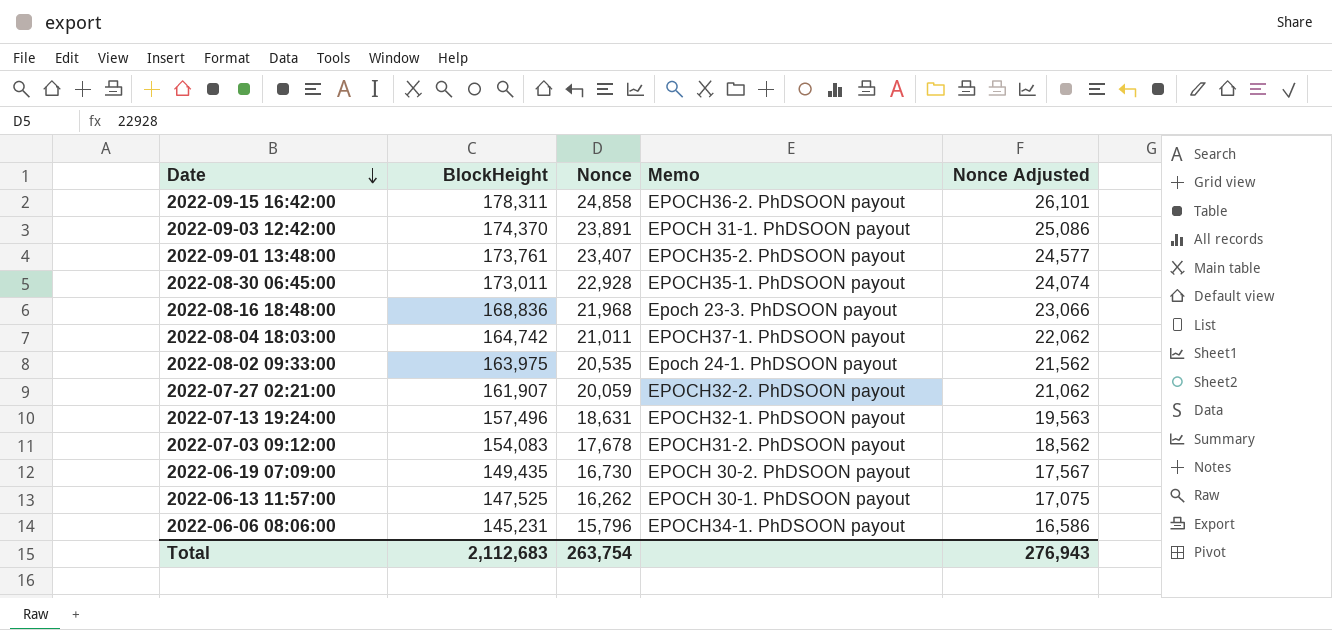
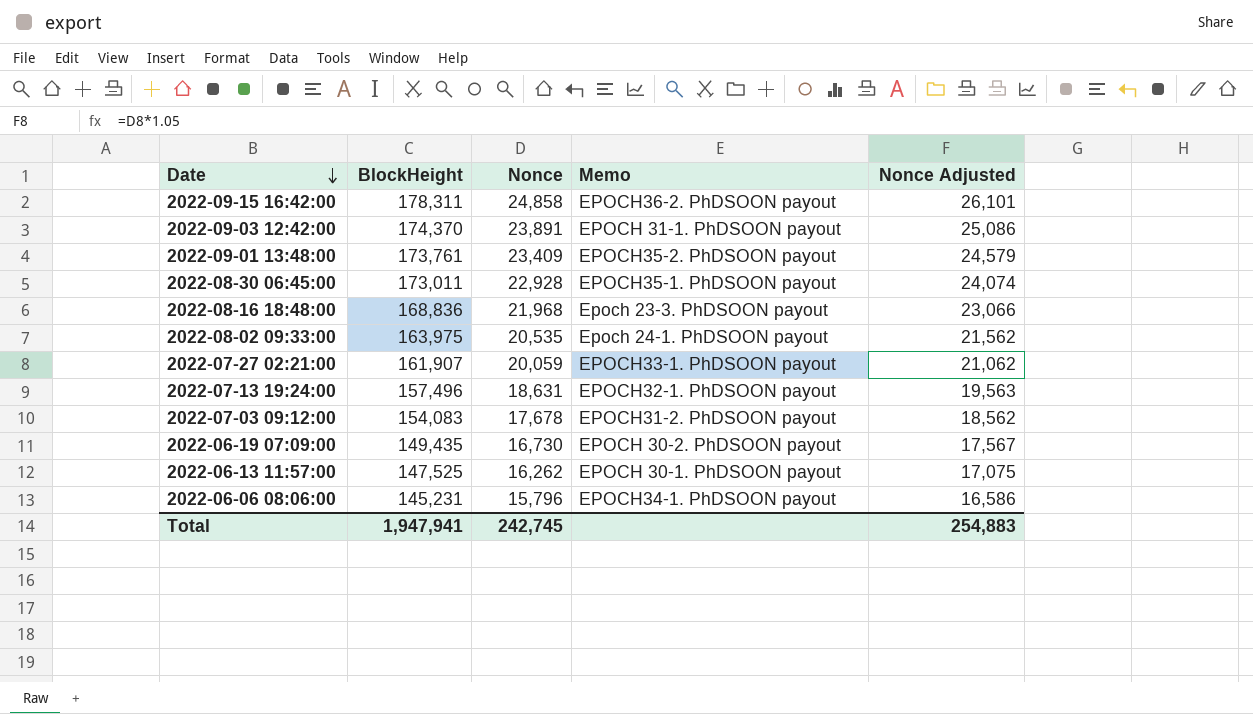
row 2022-08-04 18:03:00: 164,742 | 21,011 | EPOCH37-1. PhDSOON payout | 22,062 -> none
2022-09-01 13:48:00 | Nonce: 23,407 -> 23,409
2022-09-01 13:48:00 | Nonce Adjusted: 24,577 -> 24,579
2022-07-27 02:21:00 | Memo: EPOCH32-2. PhDSOON payout -> EPOCH33-1. PhDSOON payout
Total | BlockHeight: 2,112,683 -> 1,947,941
Total | Nonce: 263,754 -> 242,745
Total | Nonce Adjusted: 276,943 -> 254,883

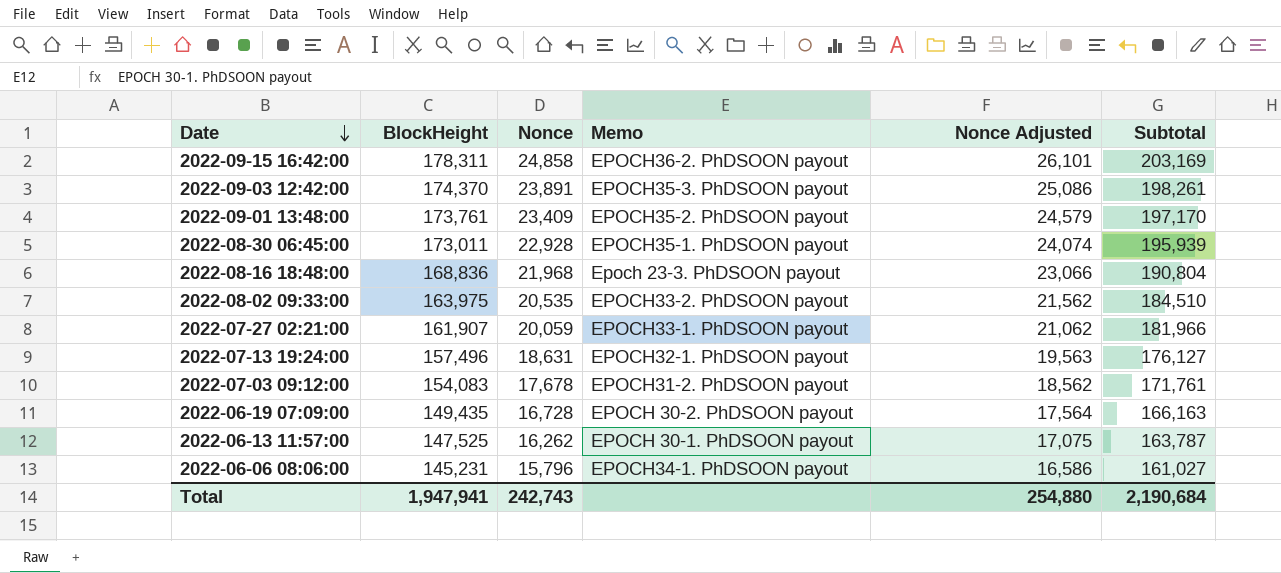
column Subtotal | formula: none -> [BlockHeight] + [Nonce]
2022-09-03 12:42:00 | Memo: EPOCH 31-1. PhDSOON payout -> EPOCH35-3. PhDSOON payout
2022-08-02 09:33:00 | Memo: Epoch 24-1. PhDSOON payout -> EPOCH33-2. PhDSOON payout
2022-06-19 07:09:00 | Nonce: 16,730 -> 16,728
2022-06-19 07:09:00 | Nonce Adjusted: 17,567 -> 17,564
Total | Nonce: 242,745 -> 242,743
Total | Nonce Adjusted: 254,883 -> 254,880

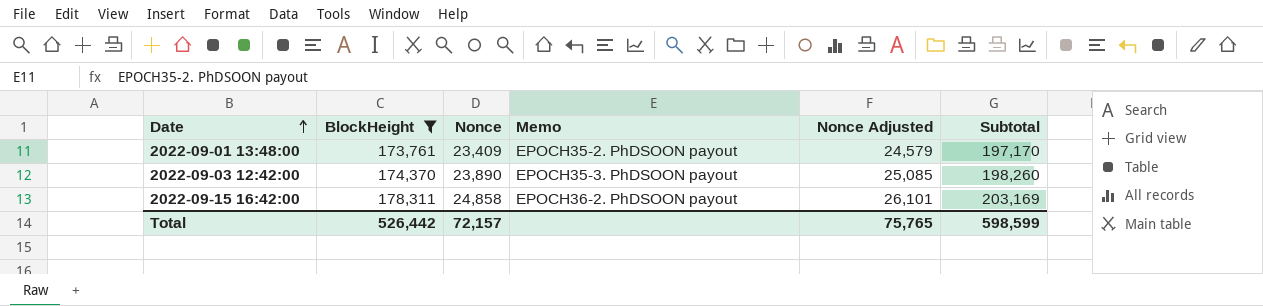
filter: none -> BlockHeight >= 173,761
row order: Date descending -> Date ascending
2022-09-03 12:42:00 | Nonce: 23,891 -> 23,890
2022-09-03 12:42:00 | Nonce Adjusted: 25,086 -> 25,085
2022-09-03 12:42:00 | Subtotal: 198,261 -> 198,260
Total | BlockHeight: 1,947,941 -> 526,442
Total | Nonce: 242,743 -> 72,157
Total | Nonce Adjusted: 254,880 -> 75,765
Total | Subtotal: 2,190,684 -> 598,599

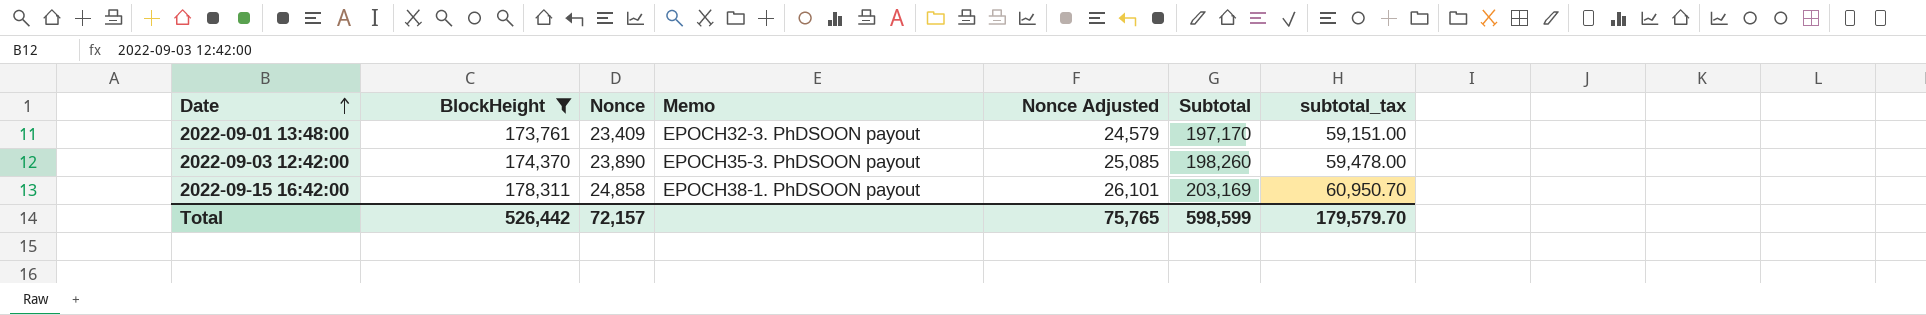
column subtotal_tax | formula: none -> [Subtotal] * 0.3
2022-09-01 13:48:00 | Memo: EPOCH35-2. PhDSOON payout -> EPOCH32-3. PhDSOON payout
2022-09-15 16:42:00 | Memo: EPOCH36-2. PhDSOON payout -> EPOCH38-1. PhDSOON payout

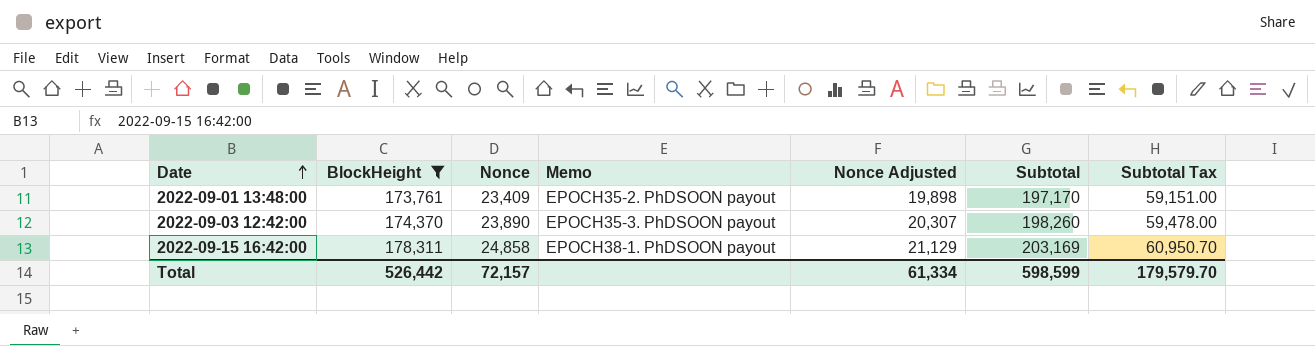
column Nonce Adjusted | formula: [Nonce] * 1.05 -> [Nonce] * 0.85
column name: subtotal_tax -> Subtotal Tax
2022-09-01 13:48:00 | Memo: EPOCH32-3. PhDSOON payout -> EPOCH35-2. PhDSOON payout
Total | Nonce Adjusted: 75,765 -> 61,334

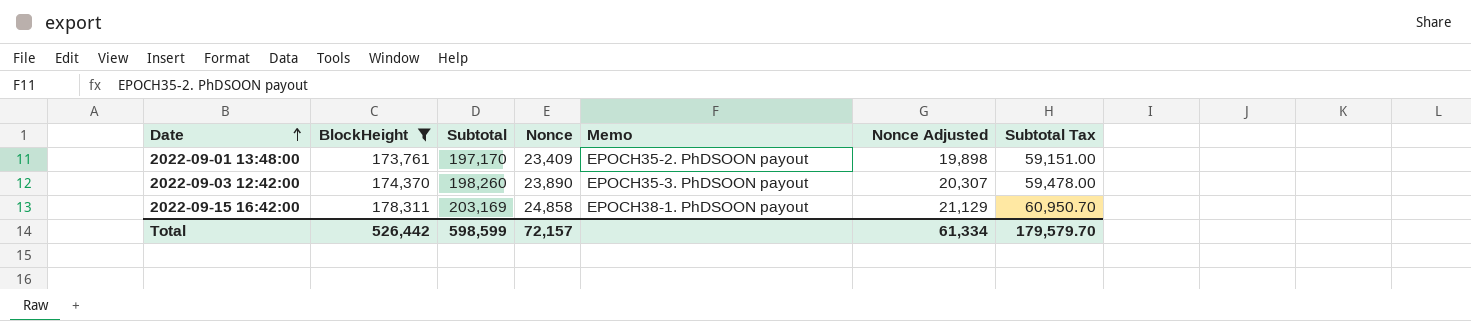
column Subtotal | position: 6 -> 3

